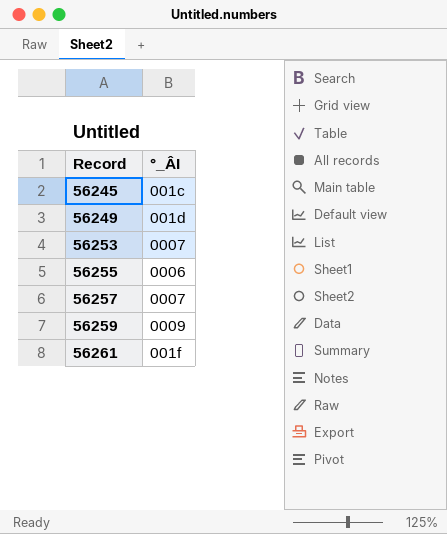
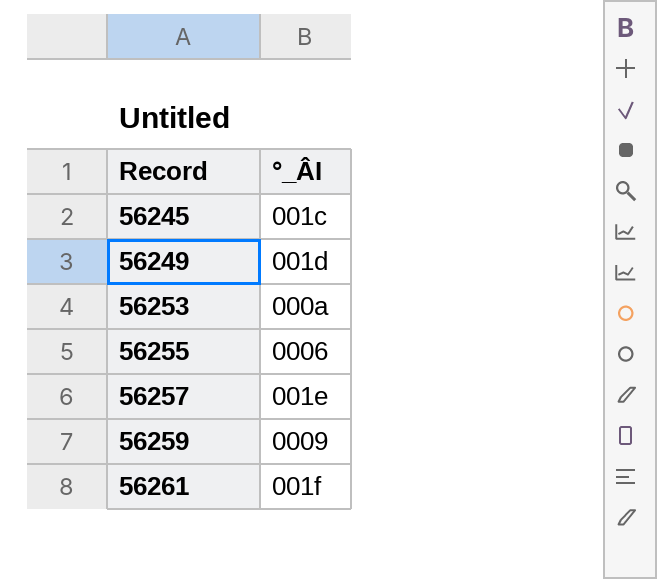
56253 | °_ÂI: 0007 -> 000a
56257 | °_ÂI: 0007 -> 001e

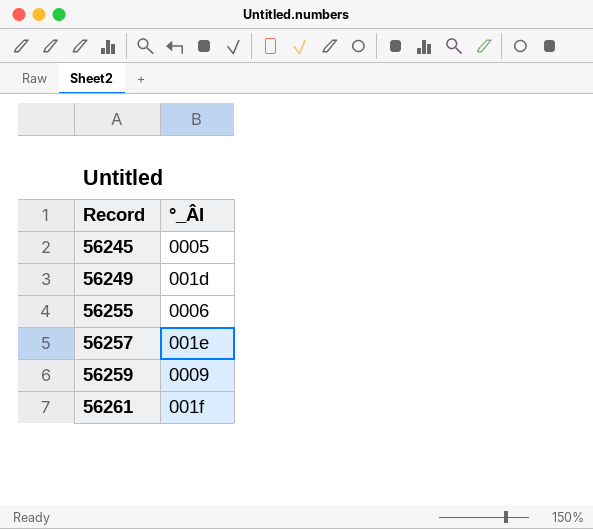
row 56253: 000a -> none
56245 | °_ÂI: 001c -> 0005

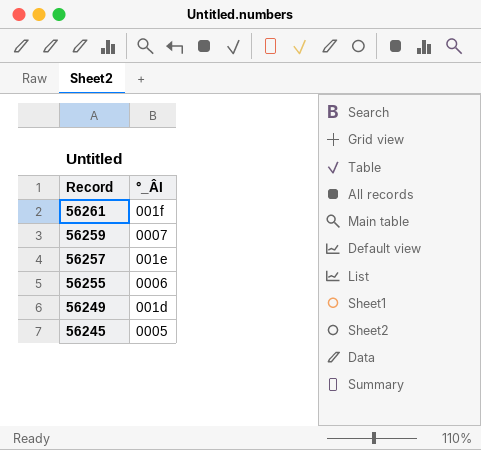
row order: Record ascending -> Record descending
56259 | °_ÂI: 0009 -> 0007

